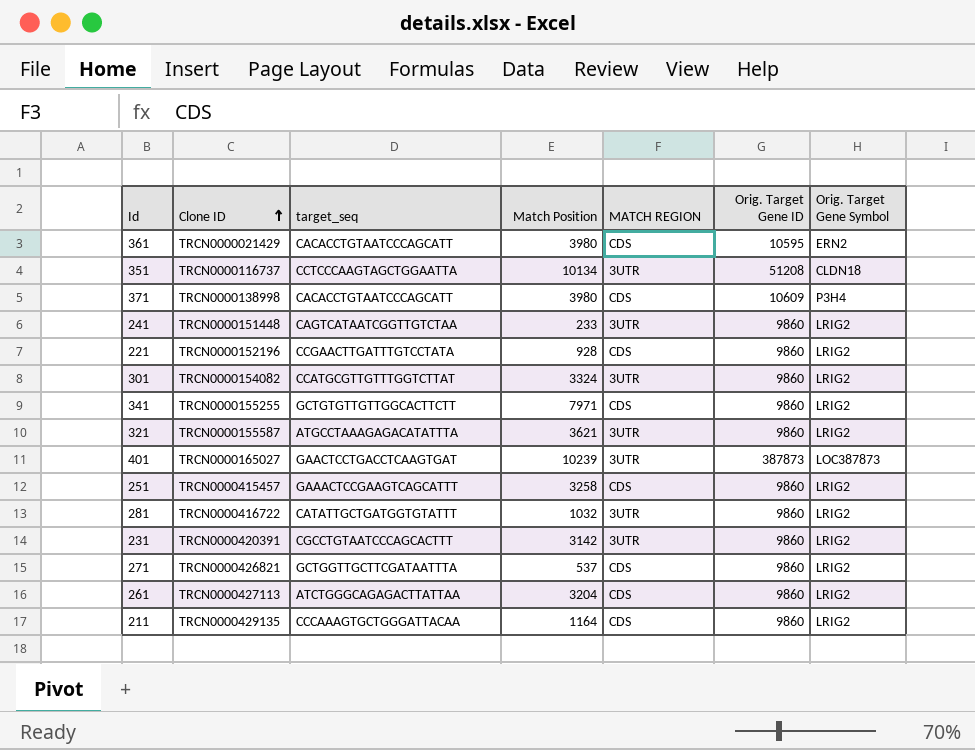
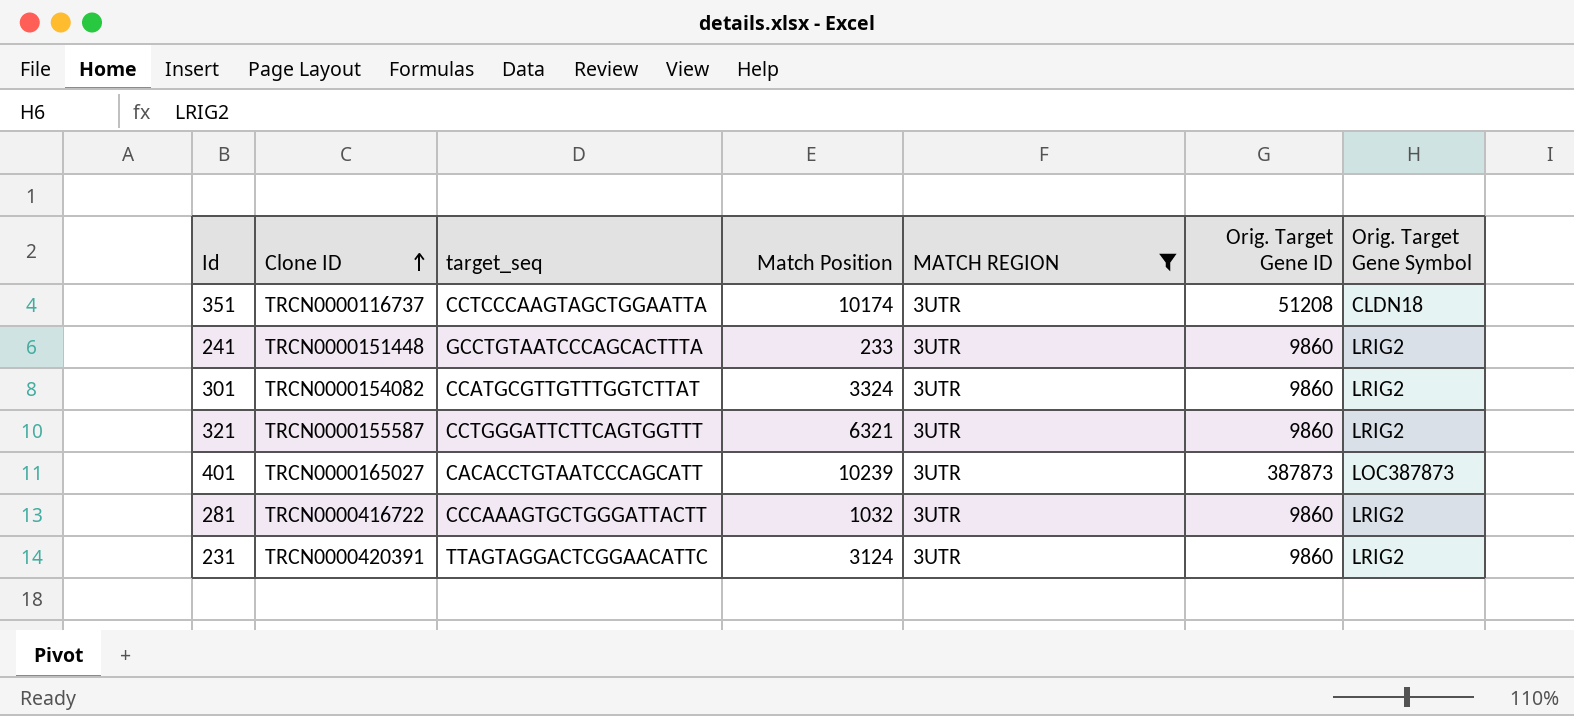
filter: none -> MATCH REGION = 3UTR
351 | Match Position: 10134 -> 10174
241 | target_seq: CAGTCATAATCGGTTGTCTAA -> GCCTGTAATCCCAGCACTTTA
321 | target_seq: ATGCCTAAAGAGACATATTTA -> CCTGGGATTCTTCAGTGGTTT
321 | Match Position: 3621 -> 6321
401 | target_seq: GAACTCCTGACCTCAAGTGAT -> CACACCTGTAATCCCAGCATT
281 | target_seq: CATATTGCTGATGGTGTATTT -> CCCAAAGTGCTGGGATTACTT
231 | target_seq: CGCCTGTAATCCCAGCACTTT -> TTAGTAGGACTCGGAACATTC
231 | Match Position: 3142 -> 3124

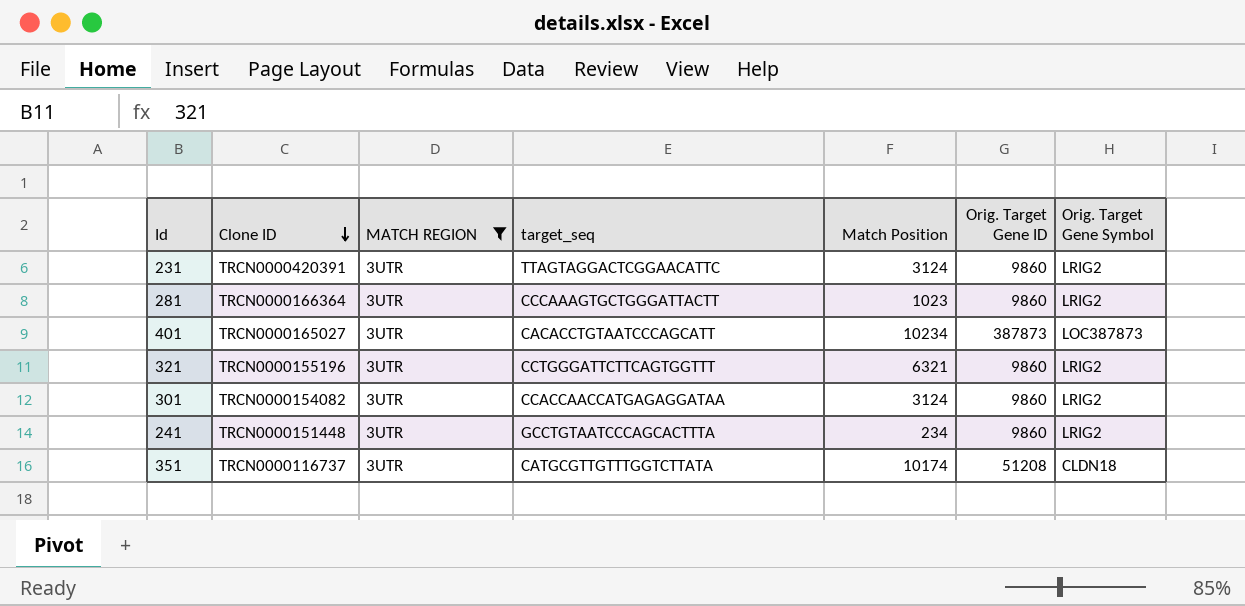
row order: Clone ID ascending -> Clone ID descending
column MATCH REGION | position: 5 -> 3
281 | Clone ID: TRCN0000416722 -> TRCN0000166364
281 | Match Position: 1032 -> 1023
401 | Match Position: 10239 -> 10234
321 | Clone ID: TRCN0000155587 -> TRCN0000155196
301 | target_seq: CCATGCGTTGTTTGGTCTTAT -> CCACCAACCATGAGAGGATAA
301 | Match Position: 3324 -> 3124
241 | Match Position: 233 -> 234
351 | target_seq: CCTCCCAAGTAGCTGGAATTA -> CATGCGTTGTTTGGTCTTATA

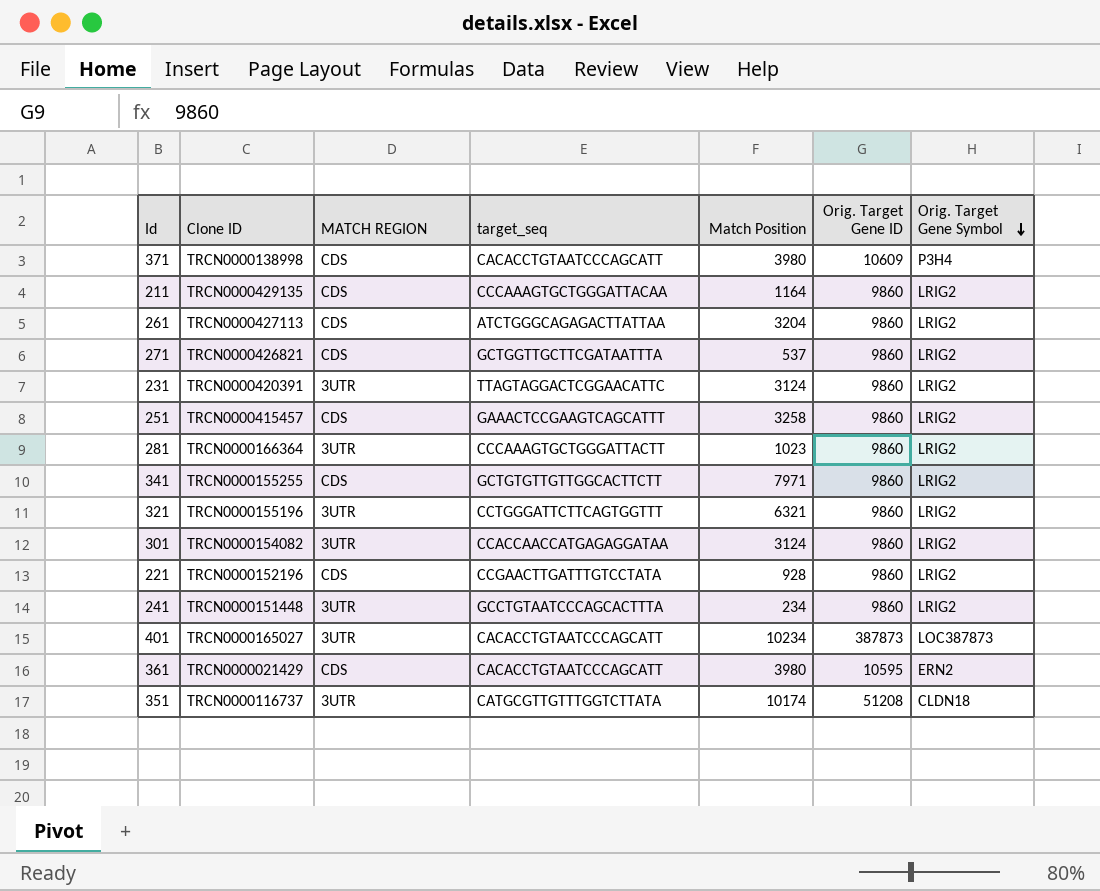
filter: MATCH REGION = 3UTR -> none
row order: Clone ID descending -> Orig. Target Gene Symbol descending

